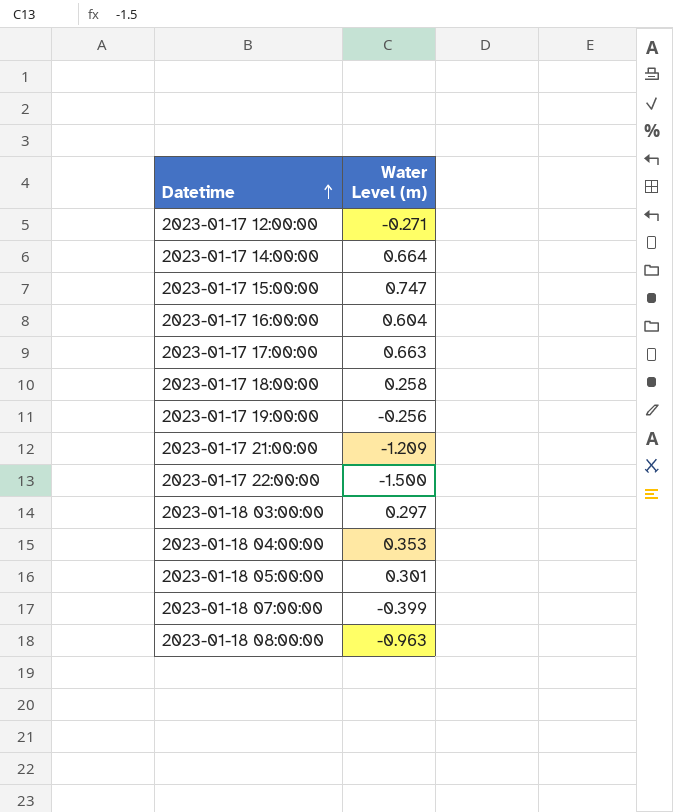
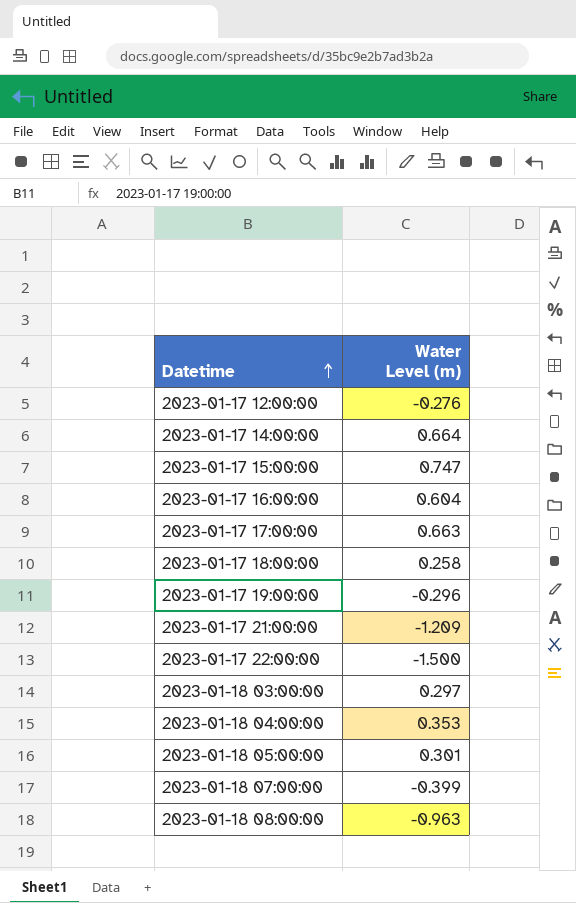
2023-01-17 12:00:00 | Water Level (m): -0.271 -> -0.276
2023-01-17 19:00:00 | Water Level (m): -0.256 -> -0.296

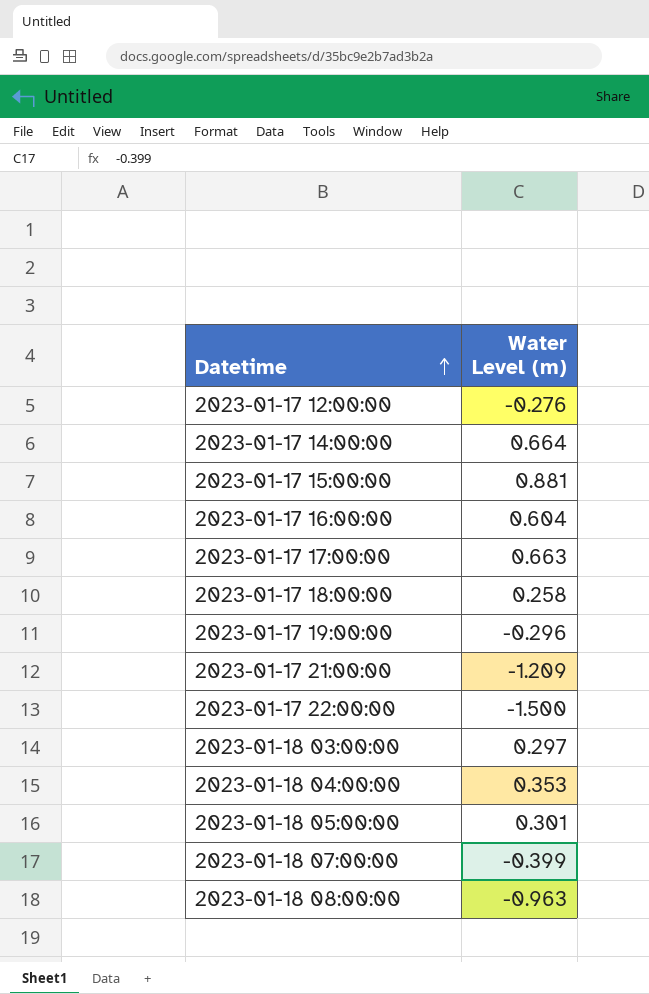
2023-01-17 15:00:00 | Water Level (m): 0.747 -> 0.881

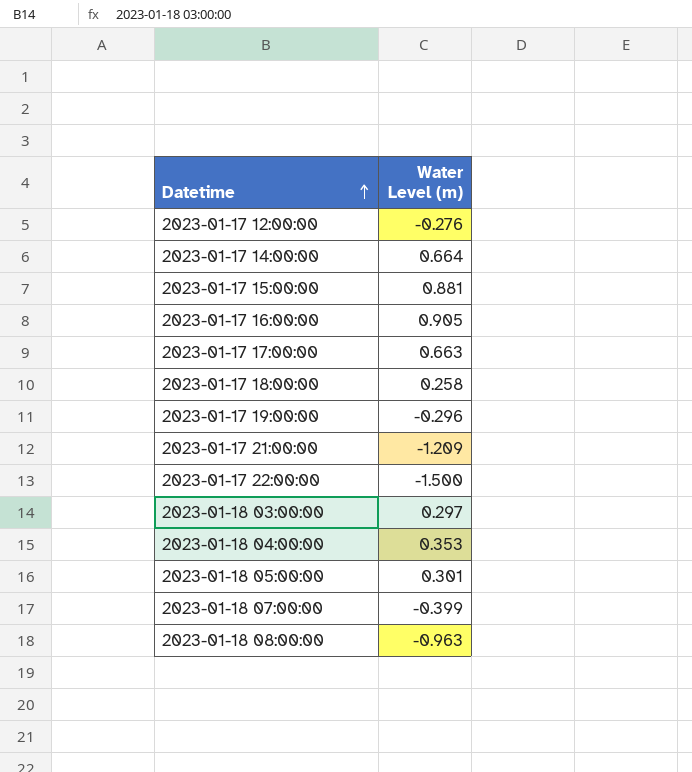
2023-01-17 16:00:00 | Water Level (m): 0.604 -> 0.905

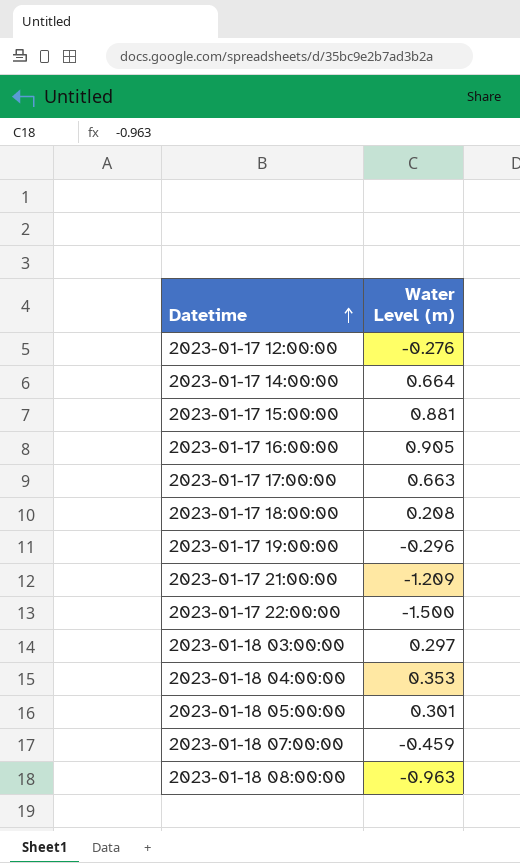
2023-01-17 18:00:00 | Water Level (m): 0.258 -> 0.208
2023-01-18 07:00:00 | Water Level (m): -0.399 -> -0.459

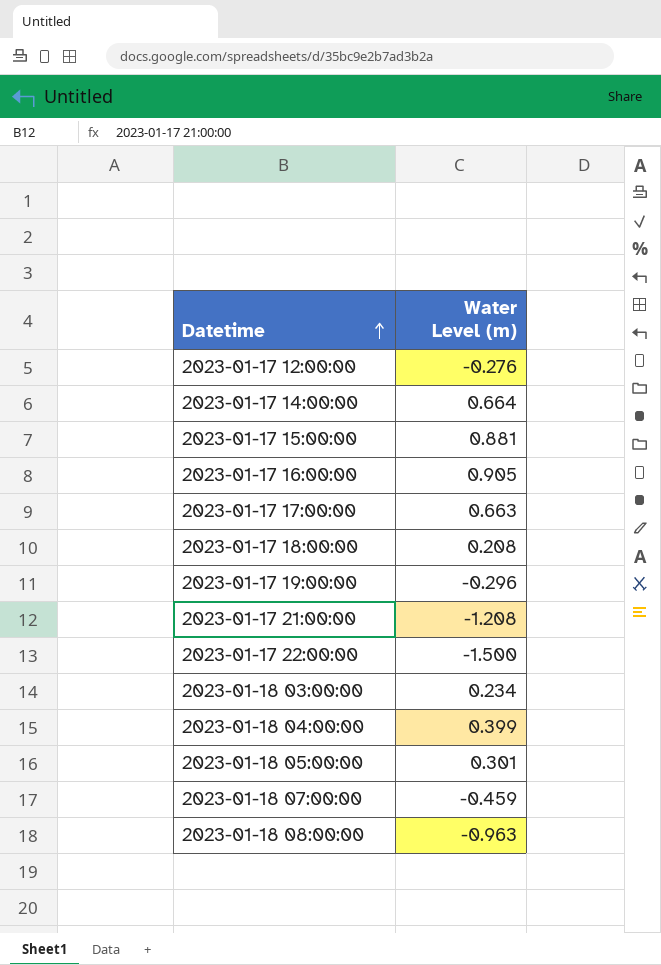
2023-01-17 21:00:00 | Water Level (m): -1.209 -> -1.208
2023-01-18 03:00:00 | Water Level (m): 0.297 -> 0.234
2023-01-18 04:00:00 | Water Level (m): 0.353 -> 0.399

